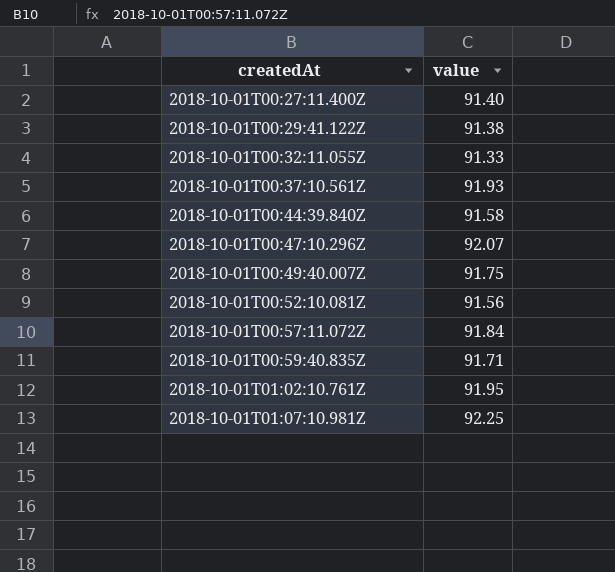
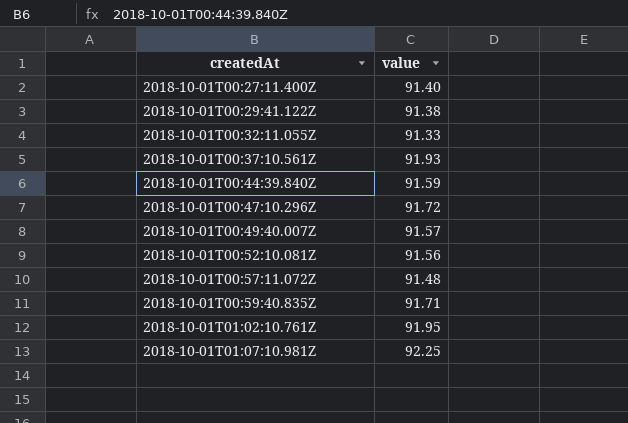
2018-10-01T00:44:39.840Z | value: 91.58 -> 91.59
2018-10-01T00:47:10.296Z | value: 92.07 -> 91.72
2018-10-01T00:49:40.007Z | value: 91.75 -> 91.57
2018-10-01T00:57:11.072Z | value: 91.84 -> 91.48

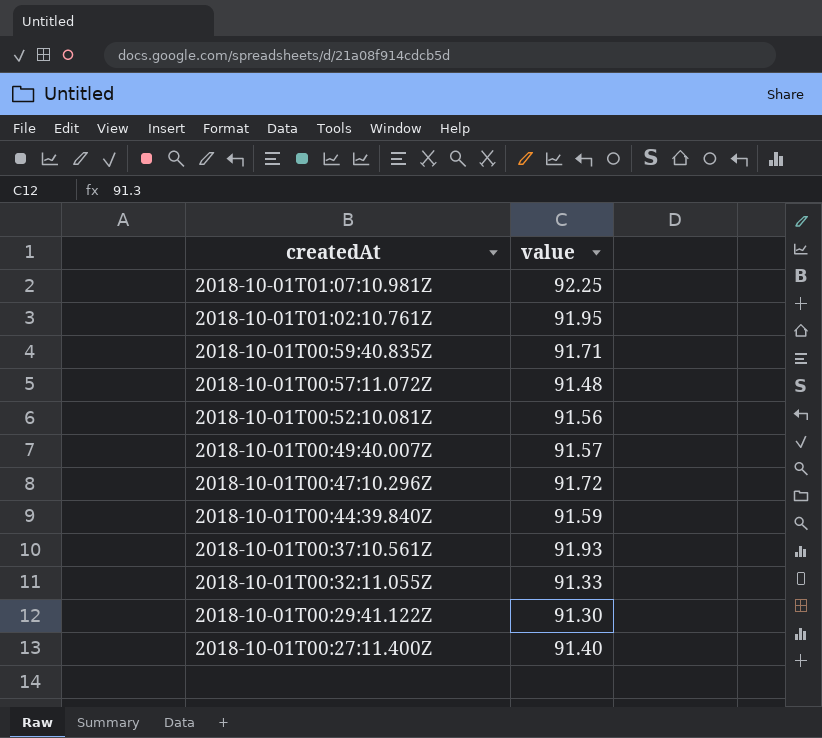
row order: createdAt ascending -> createdAt descending
2018-10-01T00:29:41.122Z | value: 91.38 -> 91.30

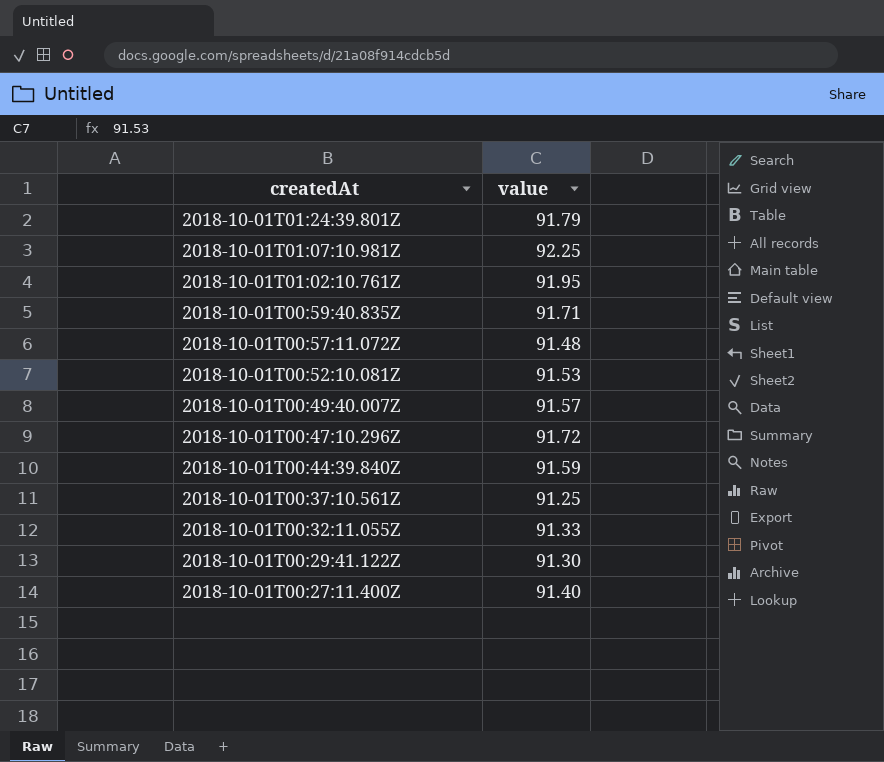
row 2018-10-01T01:24:39.801Z: none -> 91.79
2018-10-01T00:52:10.081Z | value: 91.56 -> 91.53
2018-10-01T00:37:10.561Z | value: 91.93 -> 91.25

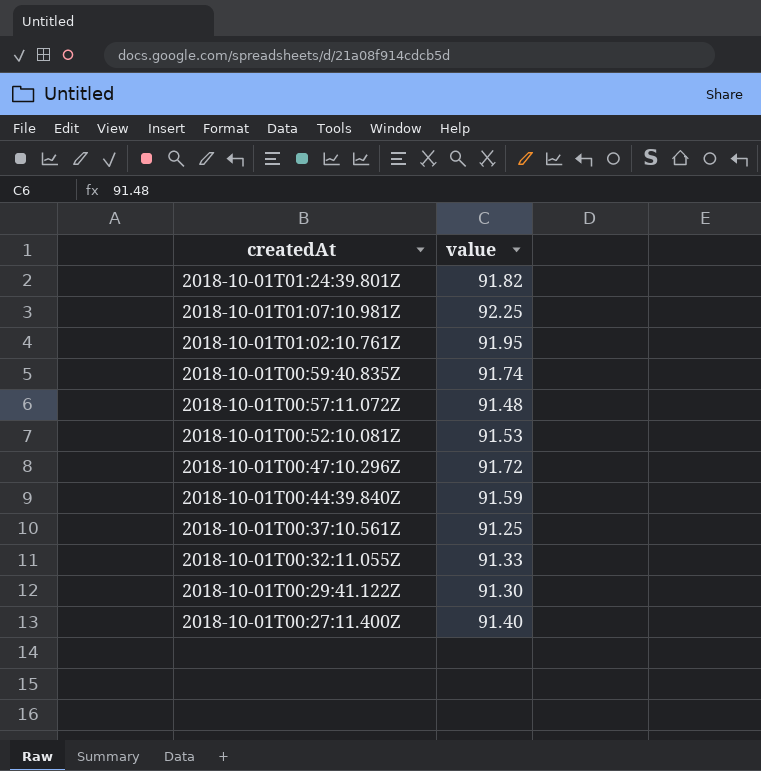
row 2018-10-01T00:49:40.007Z: 91.57 -> none
2018-10-01T01:24:39.801Z | value: 91.79 -> 91.82
2018-10-01T00:59:40.835Z | value: 91.71 -> 91.74

